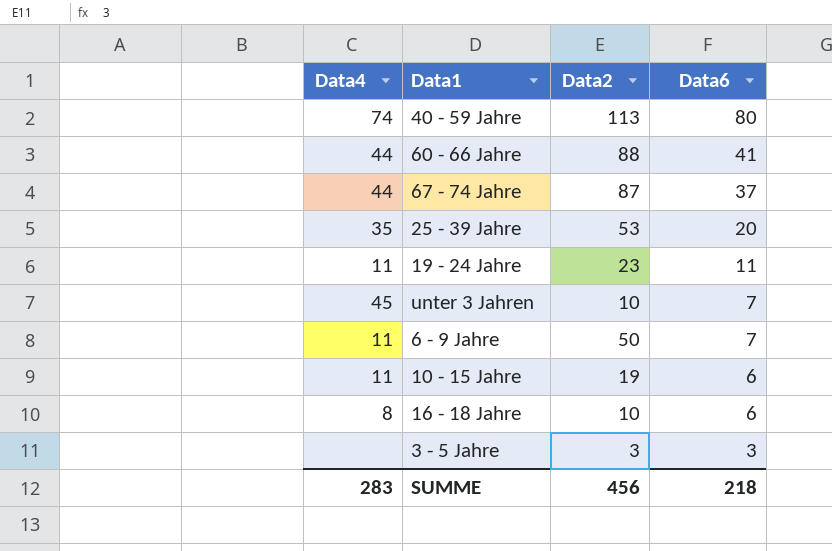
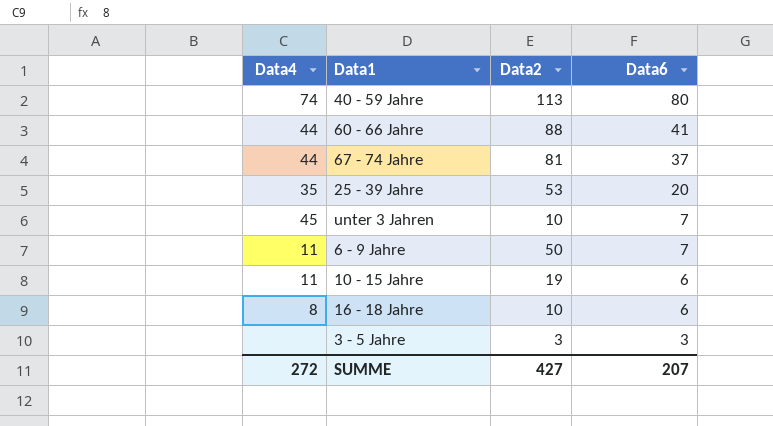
row 19 - 24 Jahre: 11 | 23 | 11 -> none
67 - 74 Jahre | Data2: 87 -> 81
SUMME | Data4: 283 -> 272
SUMME | Data2: 456 -> 427
SUMME | Data6: 218 -> 207

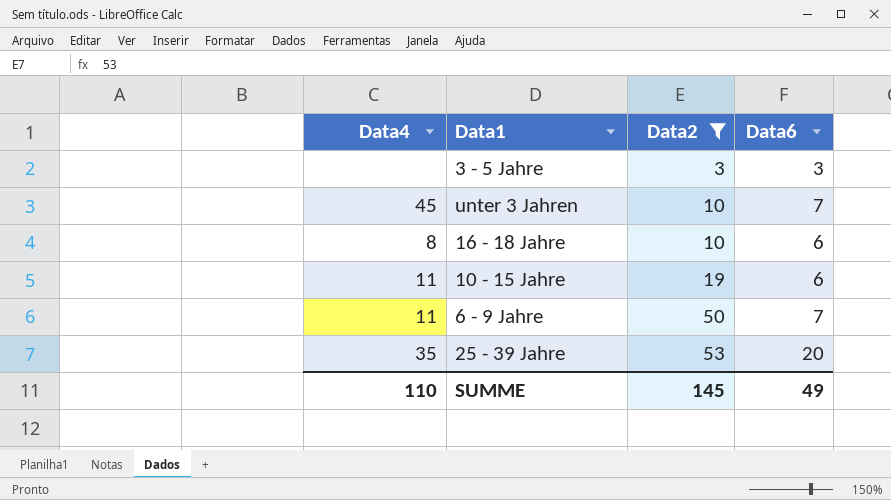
filter: none -> Data2 <= 53
row order: Data6 descending -> Data2 ascending
SUMME | Data4: 272 -> 110
SUMME | Data2: 427 -> 145
SUMME | Data6: 207 -> 49

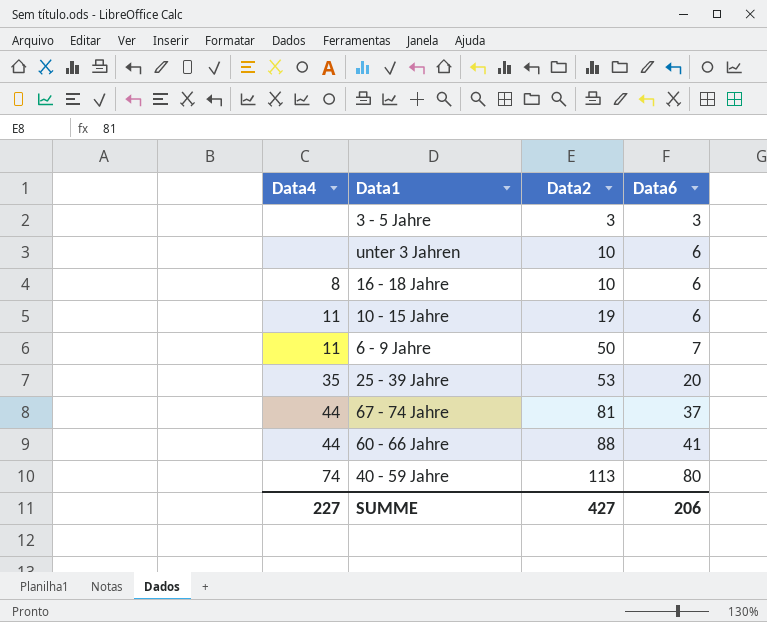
filter: Data2 <= 53 -> none
unter 3 Jahren | Data4: 45 -> none
unter 3 Jahren | Data6: 7 -> 6
SUMME | Data4: 110 -> 227
SUMME | Data2: 145 -> 427
SUMME | Data6: 49 -> 206

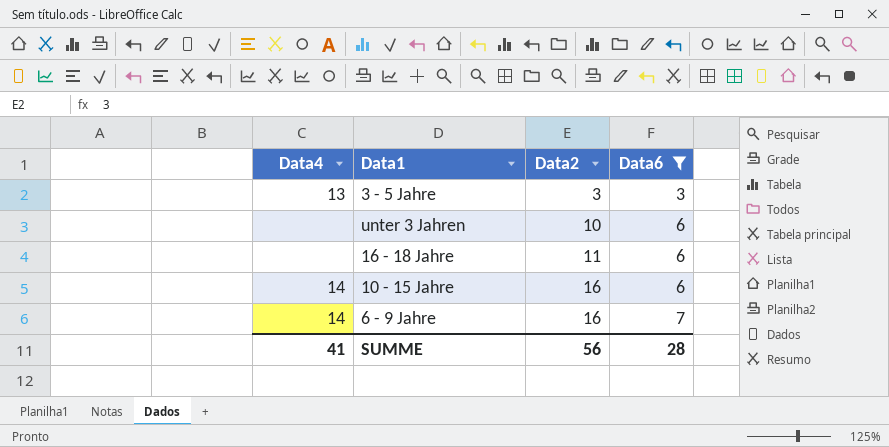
filter: none -> Data6 <= 7
3 - 5 Jahre | Data4: none -> 13
16 - 18 Jahre | Data4: 8 -> none
16 - 18 Jahre | Data2: 10 -> 11
10 - 15 Jahre | Data4: 11 -> 14
10 - 15 Jahre | Data2: 19 -> 16
6 - 9 Jahre | Data4: 11 -> 14
6 - 9 Jahre | Data2: 50 -> 16
SUMME | Data4: 227 -> 41
SUMME | Data2: 427 -> 56
SUMME | Data6: 206 -> 28

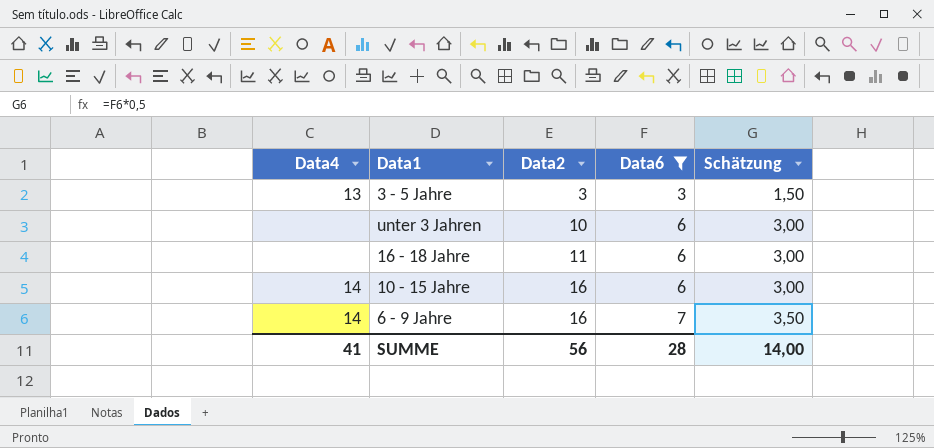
column Schätzung | formula: none -> [Data6] * 0,5

